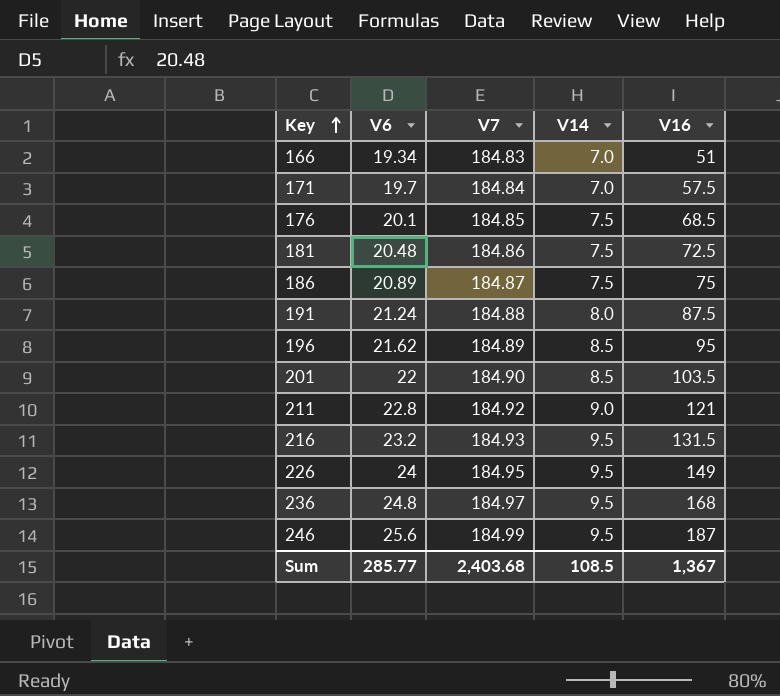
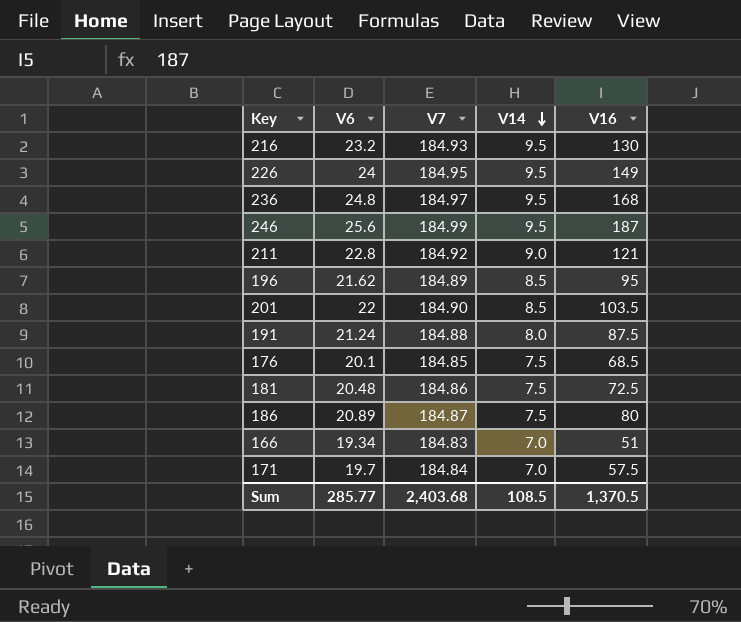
row order: Key ascending -> V14 descending
216 | V16: 131.5 -> 130
186 | V16: 75 -> 80
Sum | V16: 1,367 -> 1,370.5

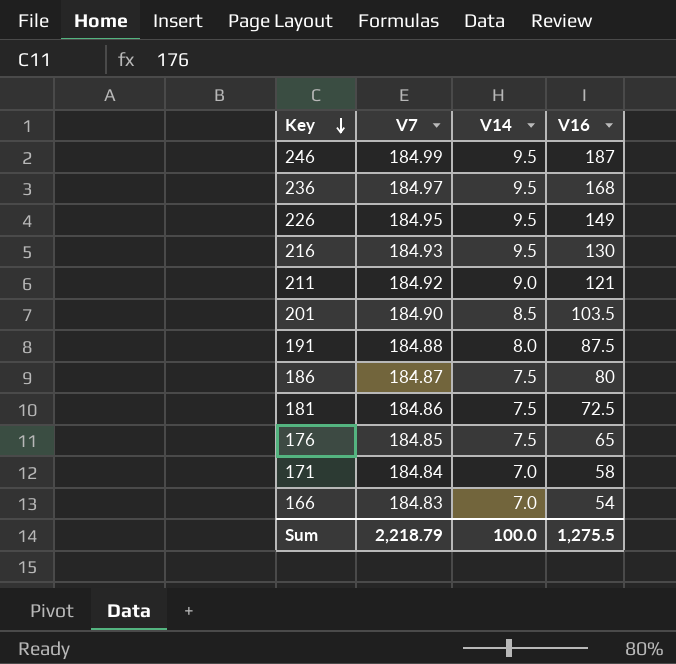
row order: V14 descending -> Key descending
column V6 | position: 2 -> none
row 196: 21.62 | 184.89 | 8.5 | 95 -> none
176 | V16: 68.5 -> 65
171 | V16: 57.5 -> 58
166 | V16: 51 -> 54
Sum | V7: 2,403.68 -> 2,218.79
Sum | V14: 108.5 -> 100.0
Sum | V16: 1,370.5 -> 1,275.5

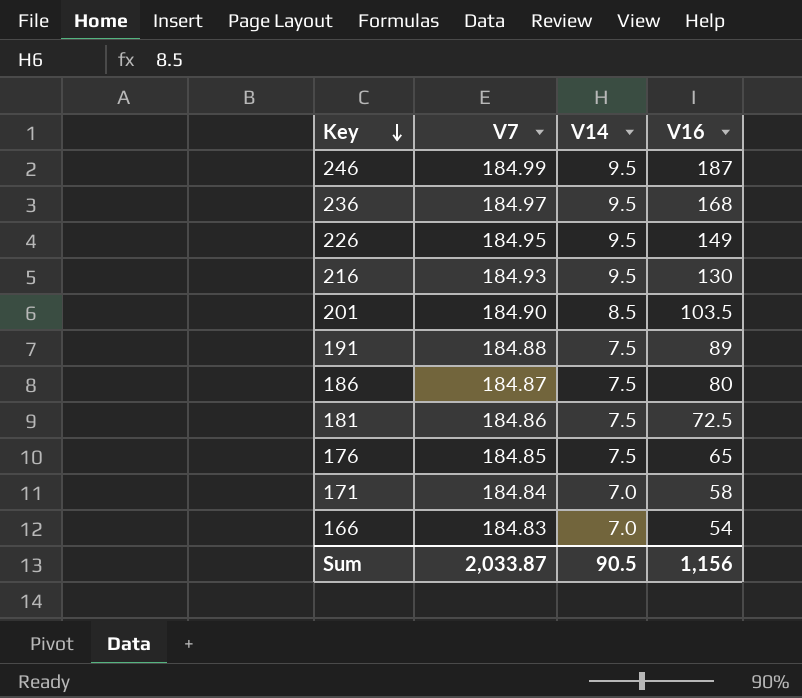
row 211: 184.92 | 9.0 | 121 -> none
191 | V14: 8.0 -> 7.5
191 | V16: 87.5 -> 89
Sum | V7: 2,218.79 -> 2,033.87
Sum | V14: 100.0 -> 90.5
Sum | V16: 1,275.5 -> 1,156

